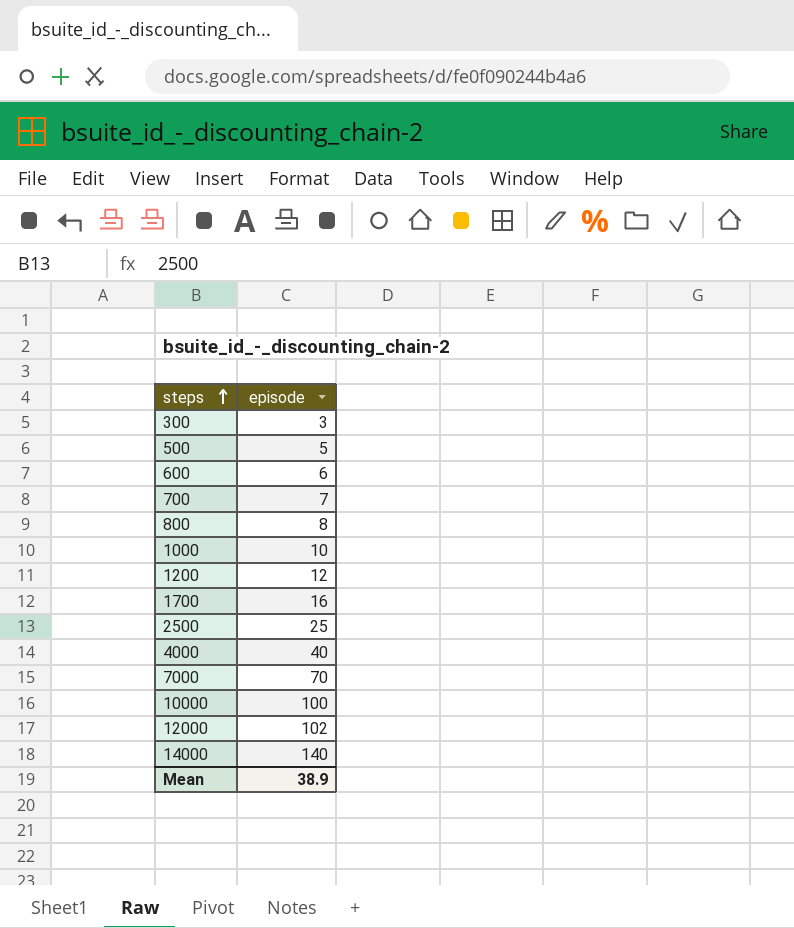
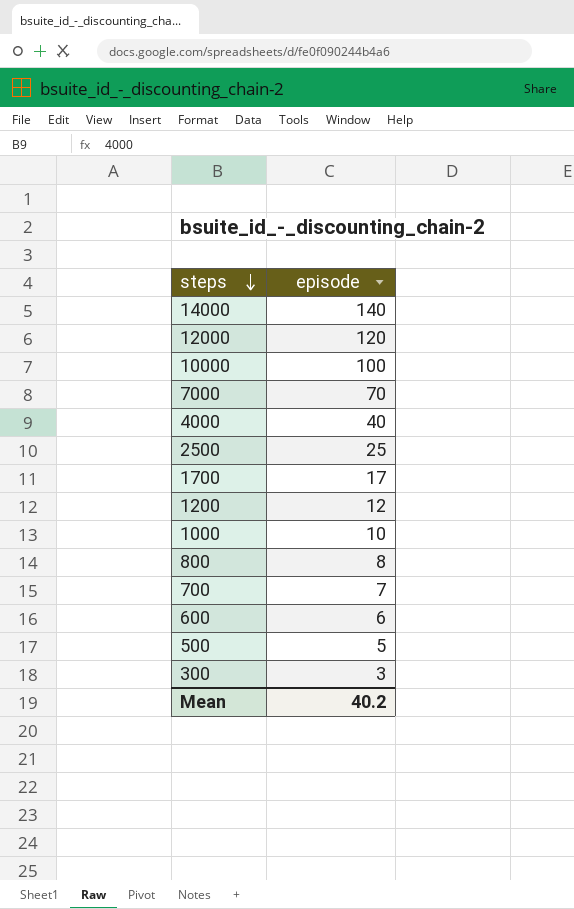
row order: steps ascending -> steps descending
12000 | episode: 102 -> 120
1700 | episode: 16 -> 17
Mean | episode: 38.9 -> 40.2

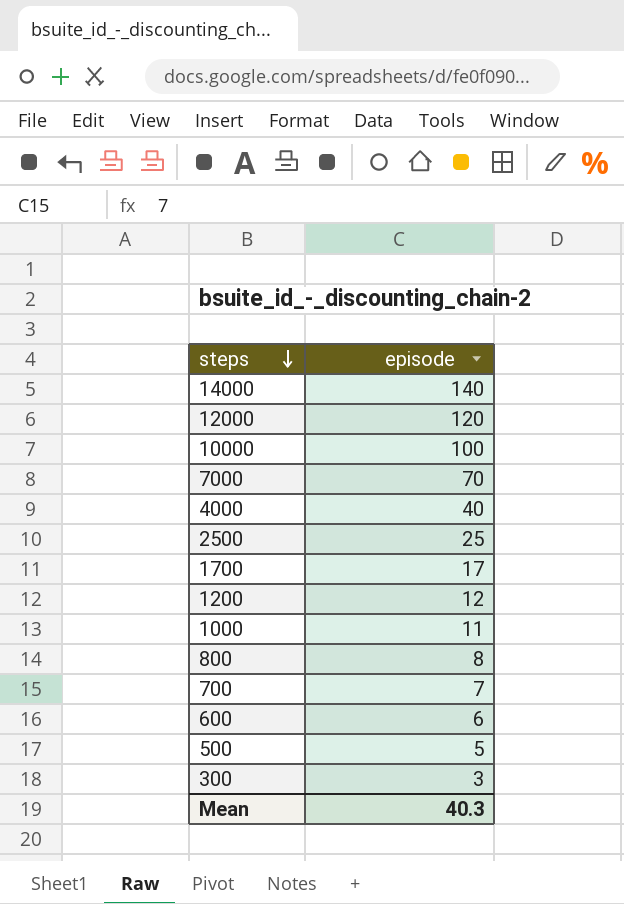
1000 | episode: 10 -> 11
Mean | episode: 40.2 -> 40.3

